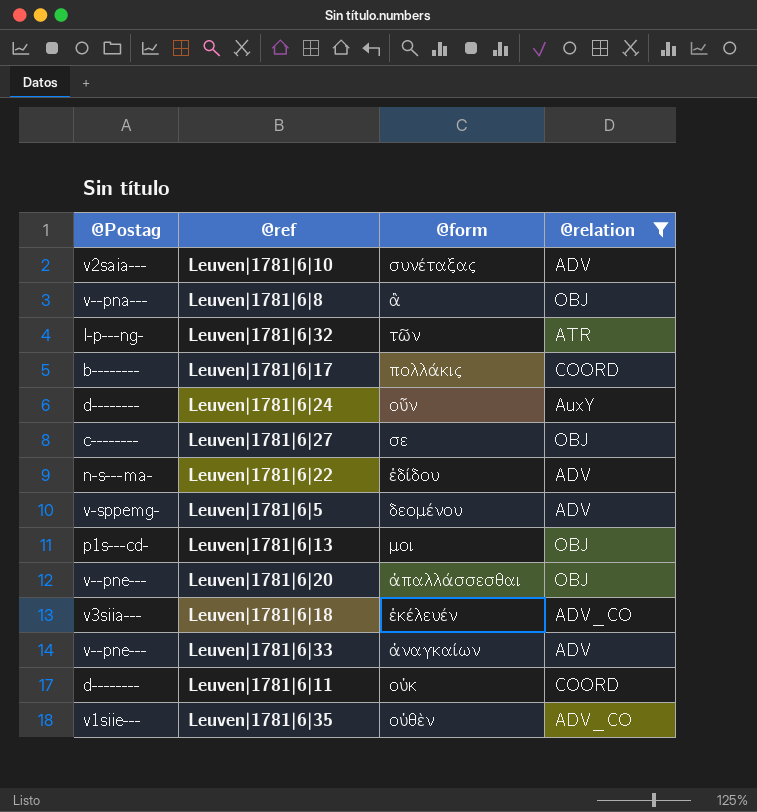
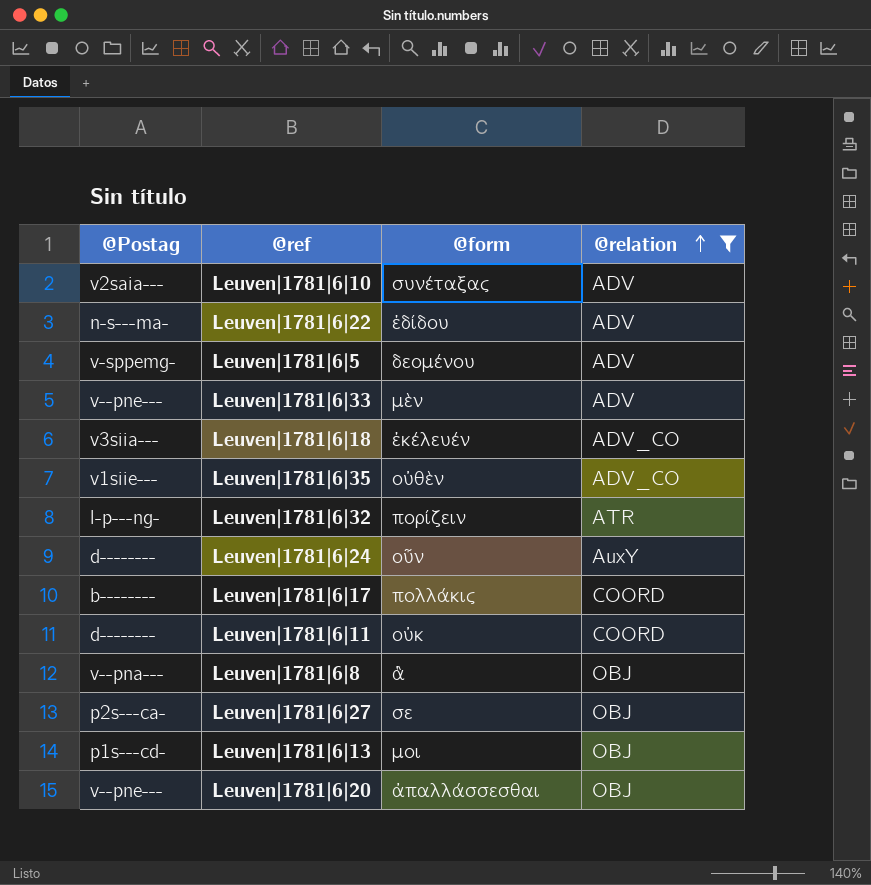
row order: none -> @relation ascending
Leuven|1781|6|33 | @form: ἀναγκαίων -> μὲν
Leuven|1781|6|32 | @form: τῶν -> πορίζειν
Leuven|1781|6|27 | @Postag: c-------- -> p2s---ca-

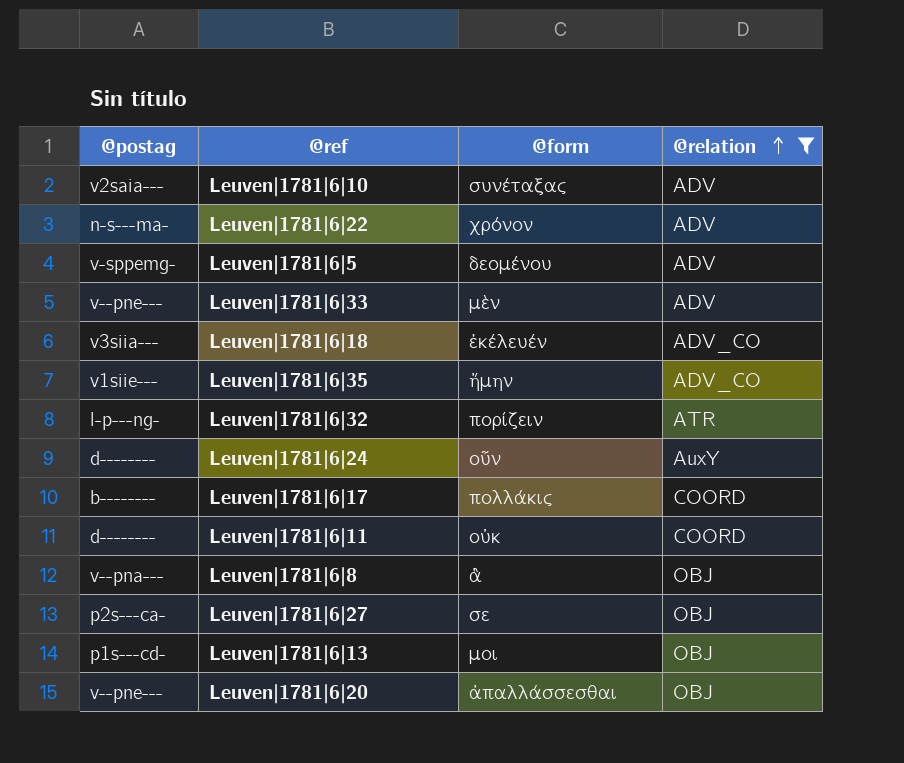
column name: @Postag -> @postag
Leuven|1781|6|22 | @form: ἐδίδου -> χρόνον
Leuven|1781|6|35 | @form: οὐθὲν -> ἤμην

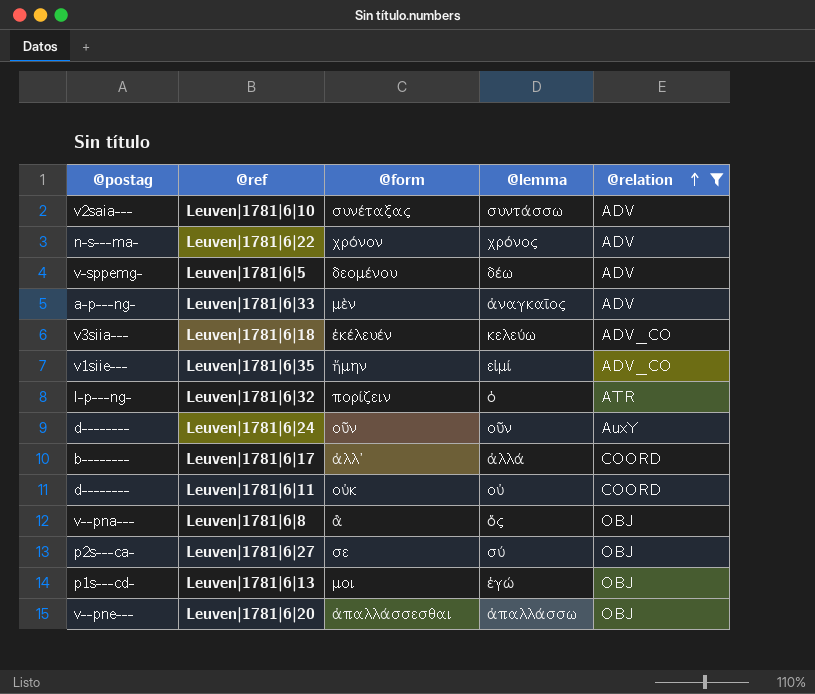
column @lemma | position: none -> 4
Leuven|1781|6|33 | @postag: v--pne--- -> a-p---ng-
Leuven|1781|6|17 | @form: πολλάκις -> ἀλλʼ

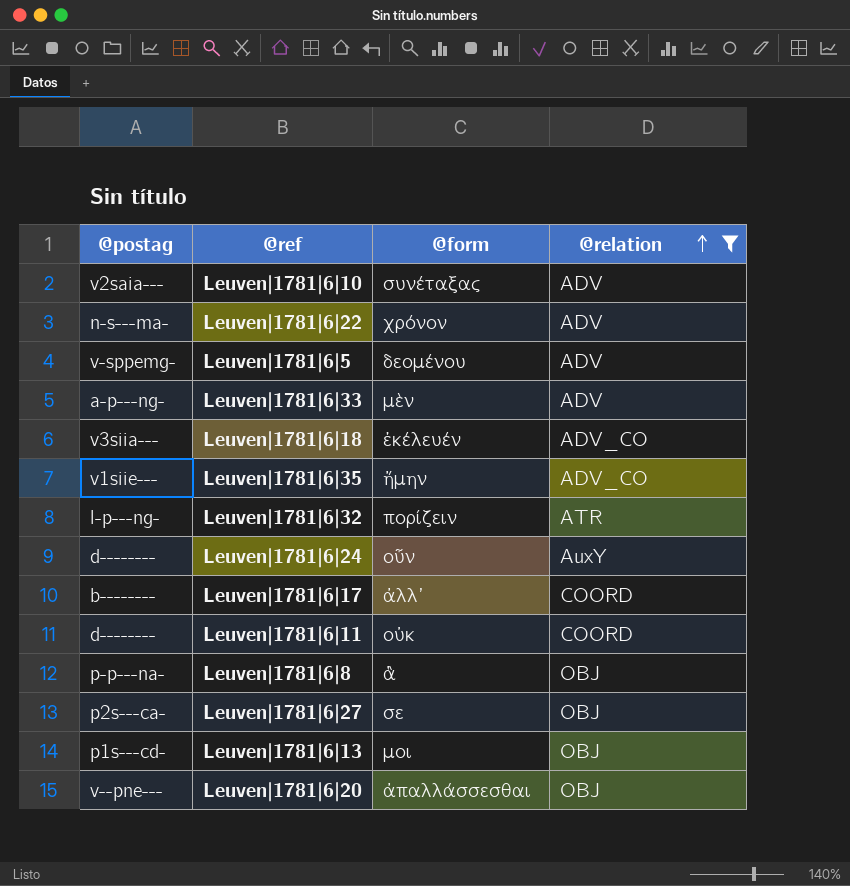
column @lemma | position: 4 -> none
Leuven|1781|6|8 | @postag: v--pna--- -> p-p---na-

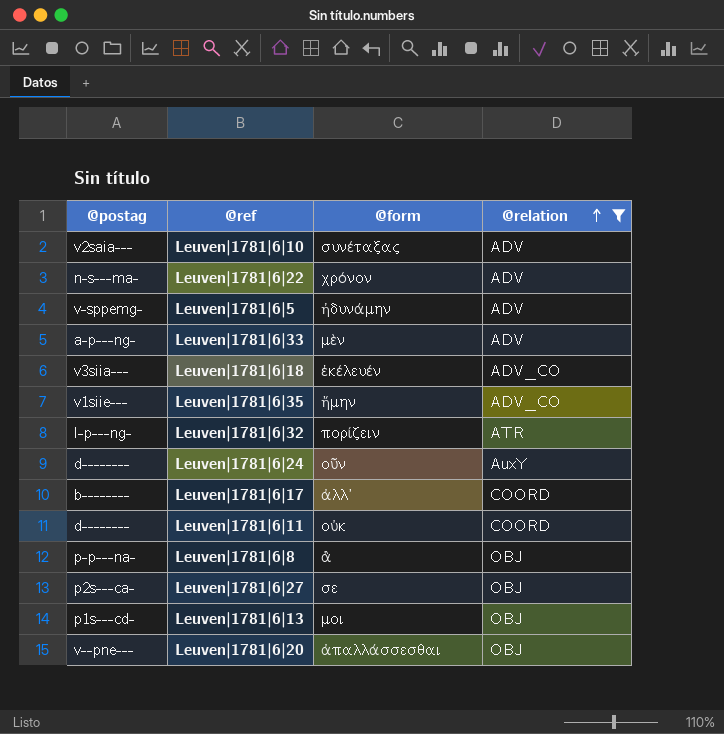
Leuven|1781|6|5 | @form: δεομένου -> ἠδυνάμην

